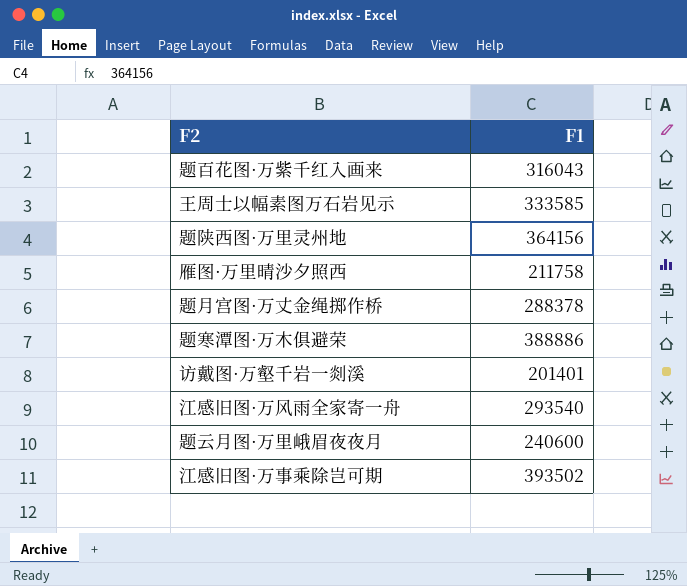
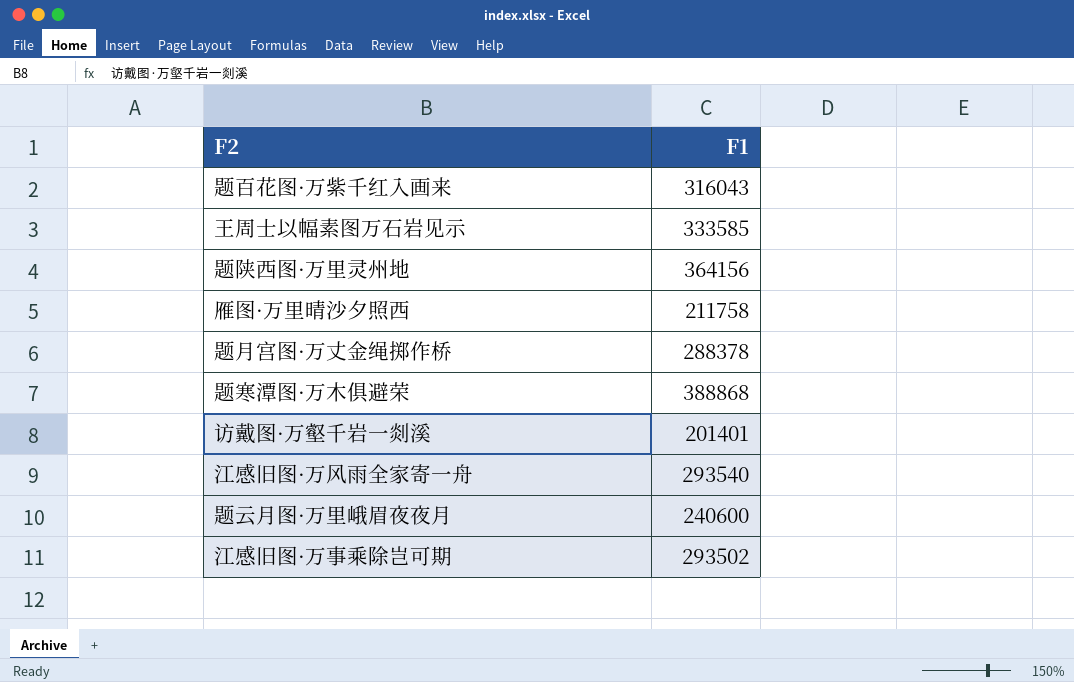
题寒潭图·万木俱避荣 | F1: 388886 -> 388868
江感旧图·万事乘除岂可期 | F1: 393502 -> 293502

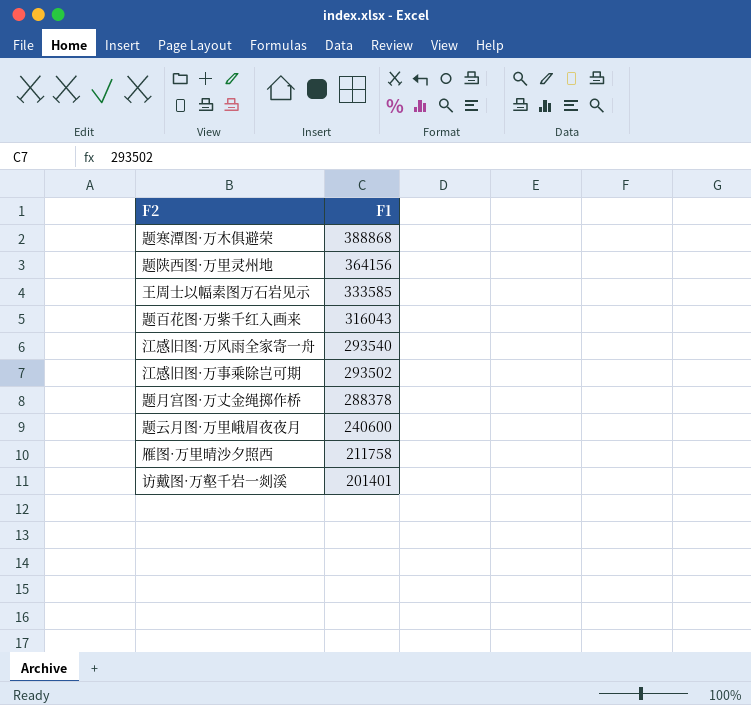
row order: none -> F1 descending

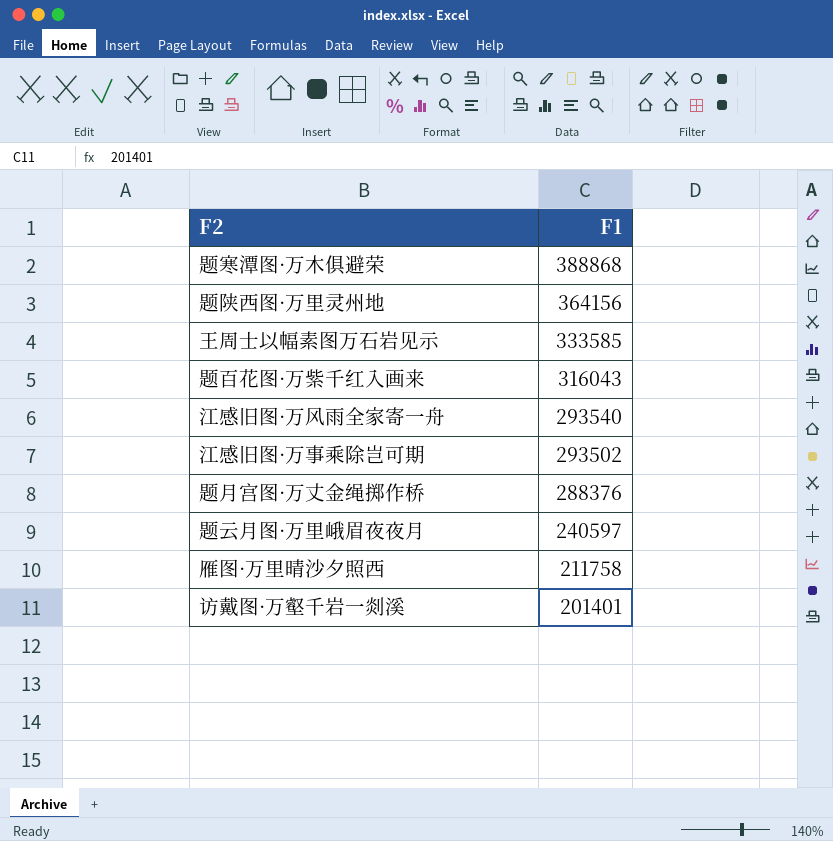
题月宫图·万丈金绳掷作桥 | F1: 288378 -> 288376
题云月图·万里峨眉夜夜月 | F1: 240600 -> 240597

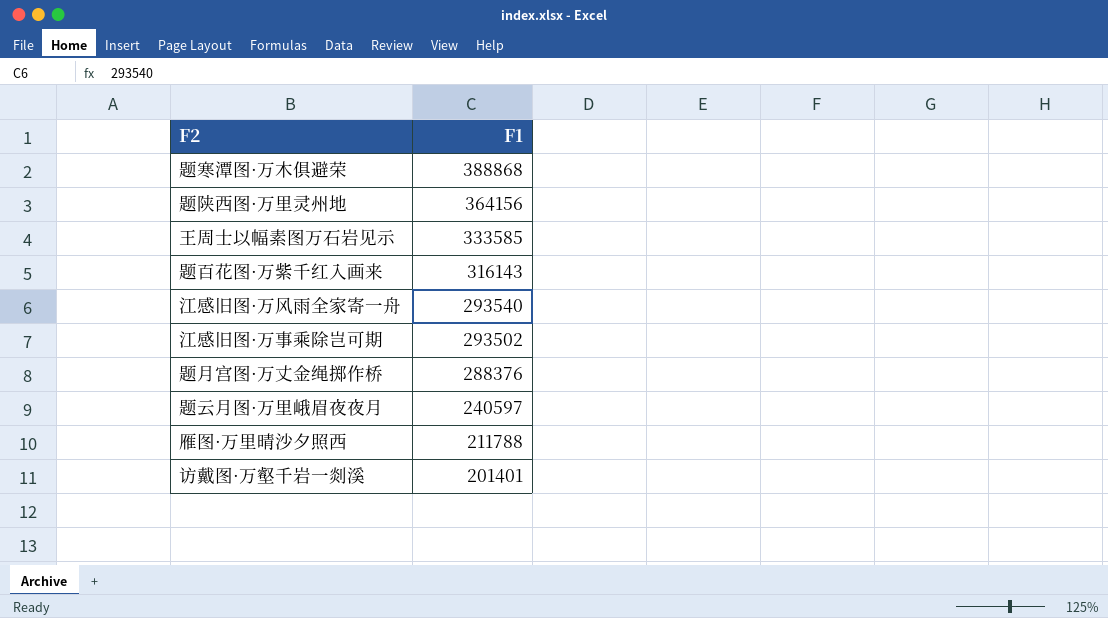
题百花图·万紫千红入画来 | F1: 316043 -> 316143
雁图·万里晴沙夕照西 | F1: 211758 -> 211788

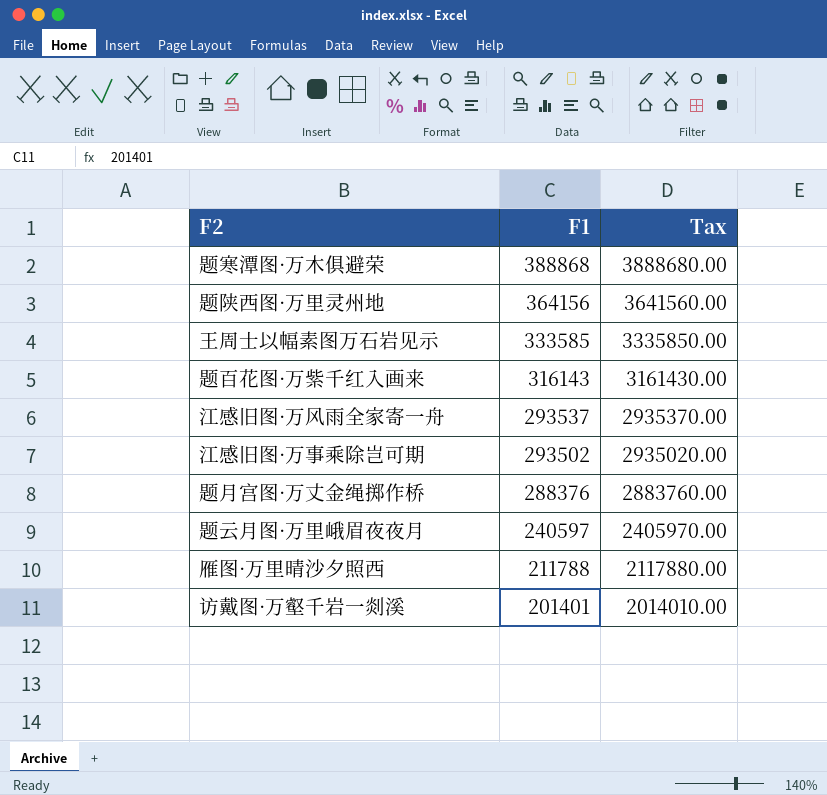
column Tax | formula: none -> [F1] * 10
江感旧图·万风雨全家寄一舟 | F1: 293540 -> 293537

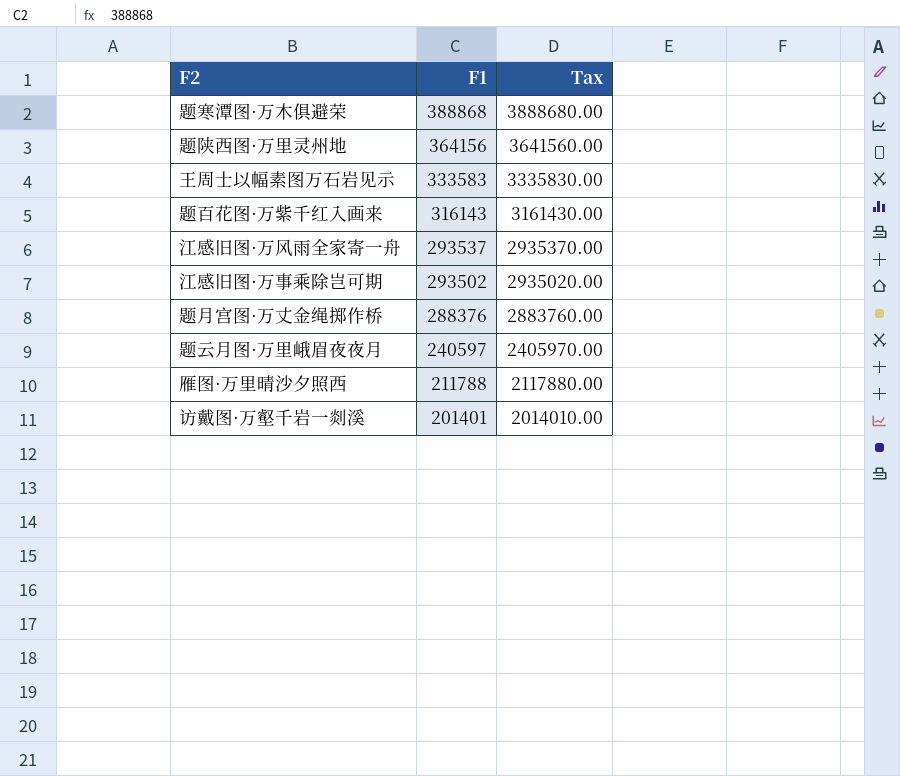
王周士以幅素图万石岩见示 | F1: 333585 -> 333583
王周士以幅素图万石岩见示 | Tax: 3335850.00 -> 3335830.00

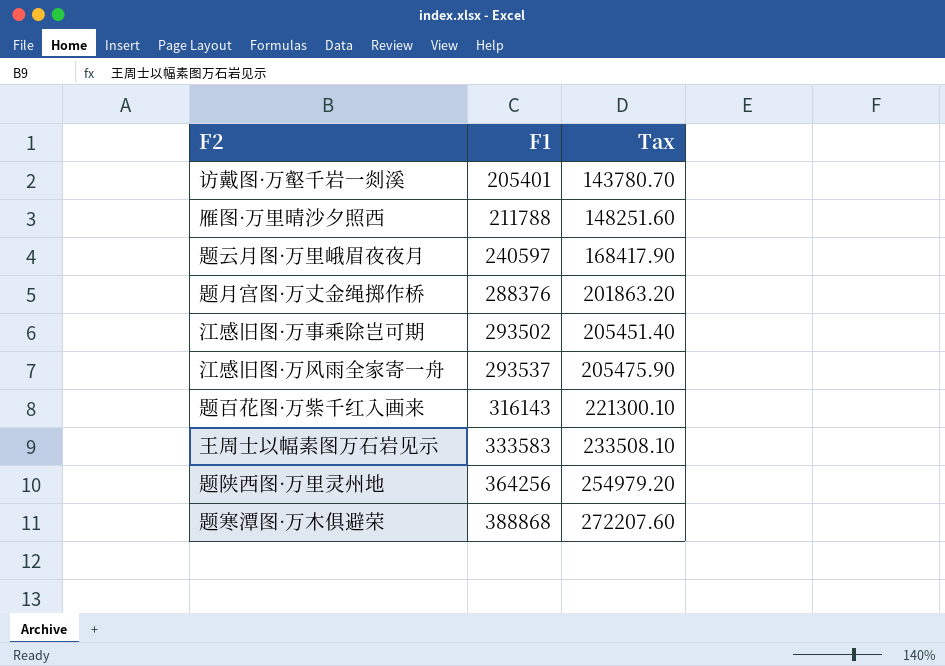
row order: F1 descending -> F1 ascending
column Tax | formula: [F1] * 10 -> [F1] * 0.7
访戴图·万壑千岩一剡溪 | F1: 201401 -> 205401
题陕西图·万里灵州地 | F1: 364156 -> 364256

